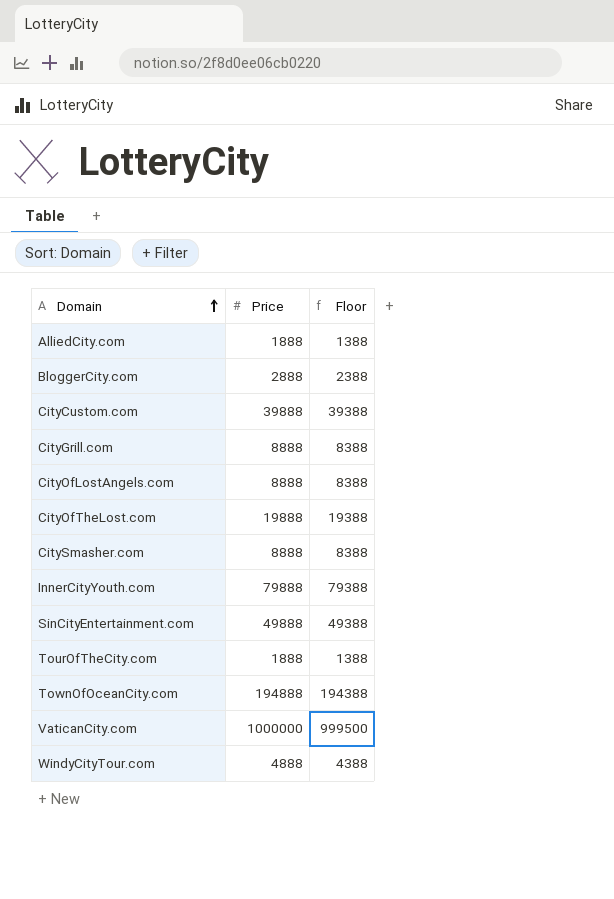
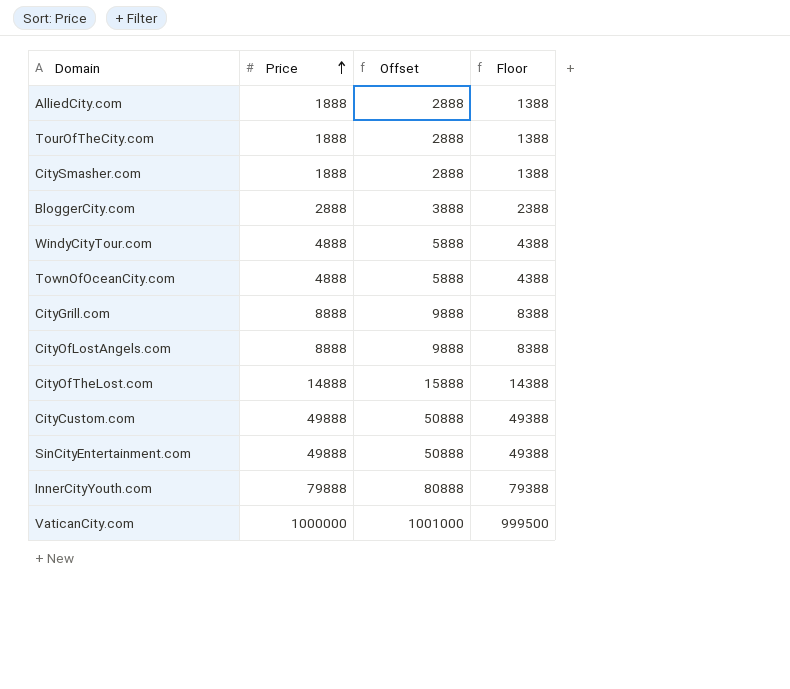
row order: Domain ascending -> Price ascending
column Offset | formula: none -> [Price] + 1000
CitySmasher.com | Price: 8888 -> 1888
CitySmasher.com | Floor: 8388 -> 1388
TownOfOceanCity.com | Price: 194888 -> 4888
TownOfOceanCity.com | Floor: 194388 -> 4388
CityOfTheLost.com | Price: 19888 -> 14888
CityOfTheLost.com | Floor: 19388 -> 14388
CityCustom.com | Price: 39888 -> 49888
CityCustom.com | Floor: 39388 -> 49388

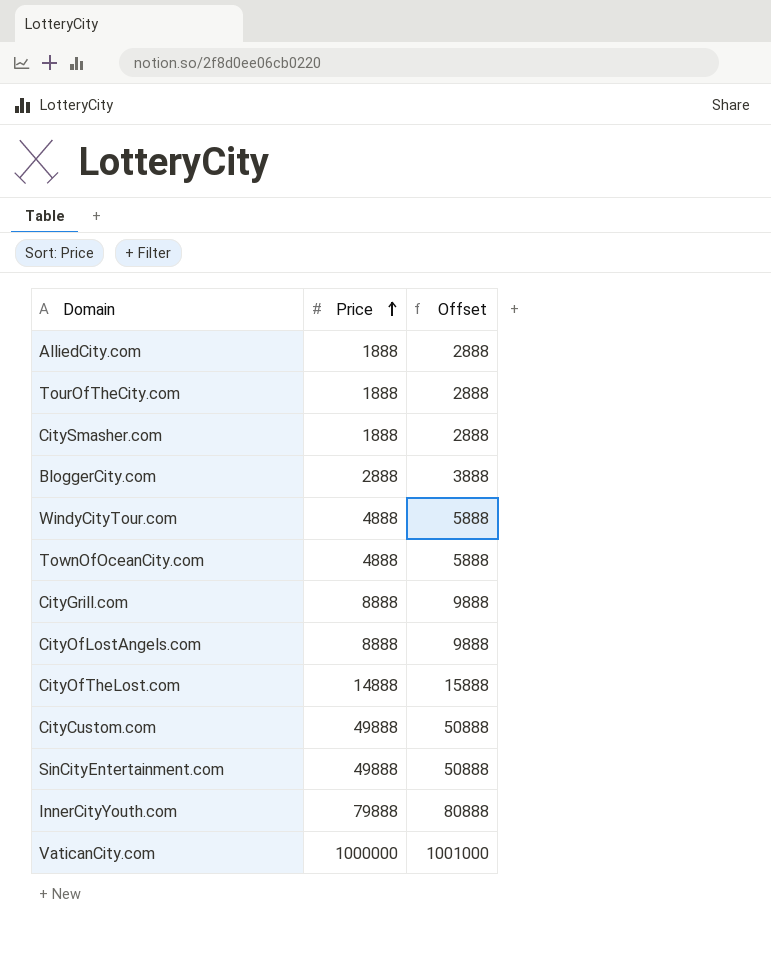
column Floor | formula: [Price] - 500 -> none

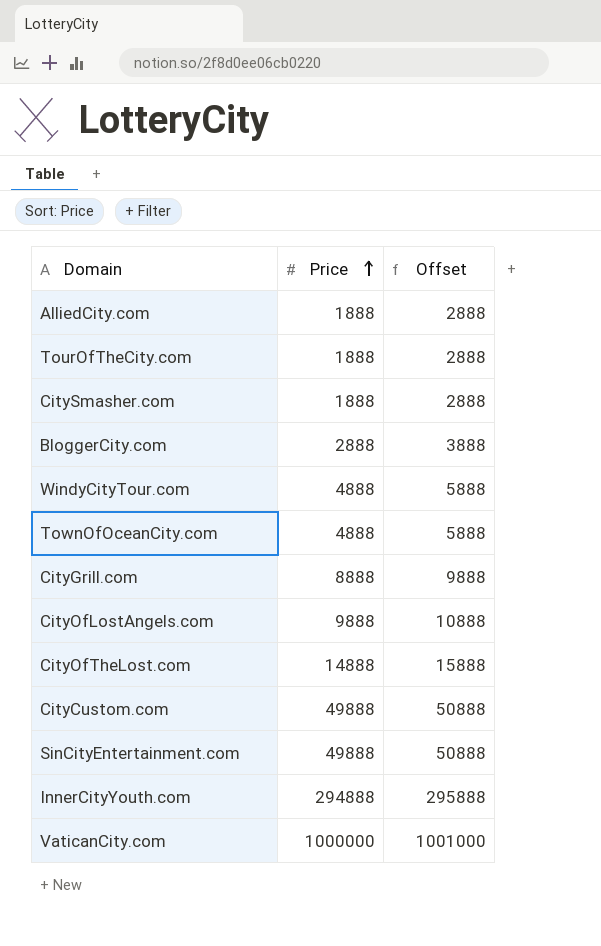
CityOfLostAngels.com | Price: 8888 -> 9888
CityOfLostAngels.com | Offset: 9888 -> 10888
InnerCityYouth.com | Price: 79888 -> 294888
InnerCityYouth.com | Offset: 80888 -> 295888

